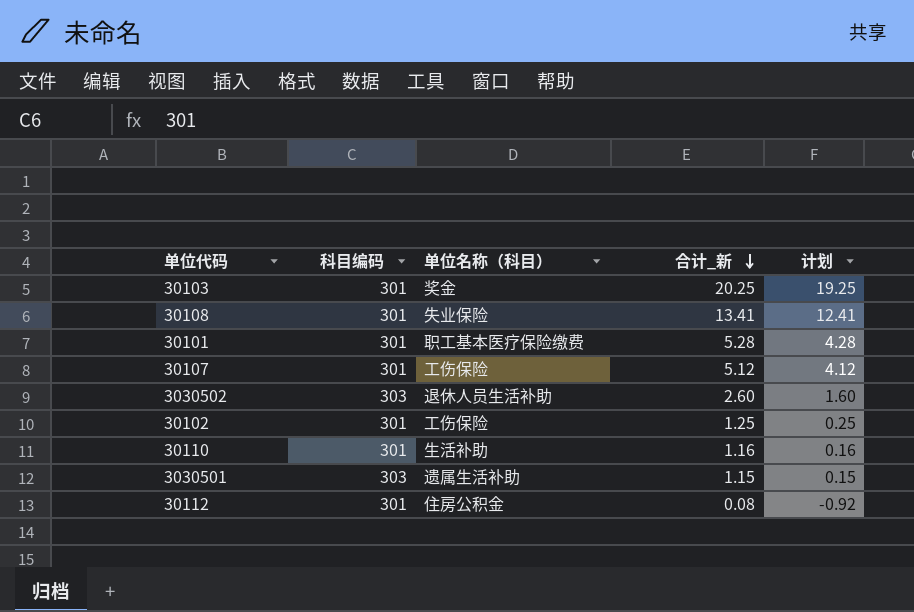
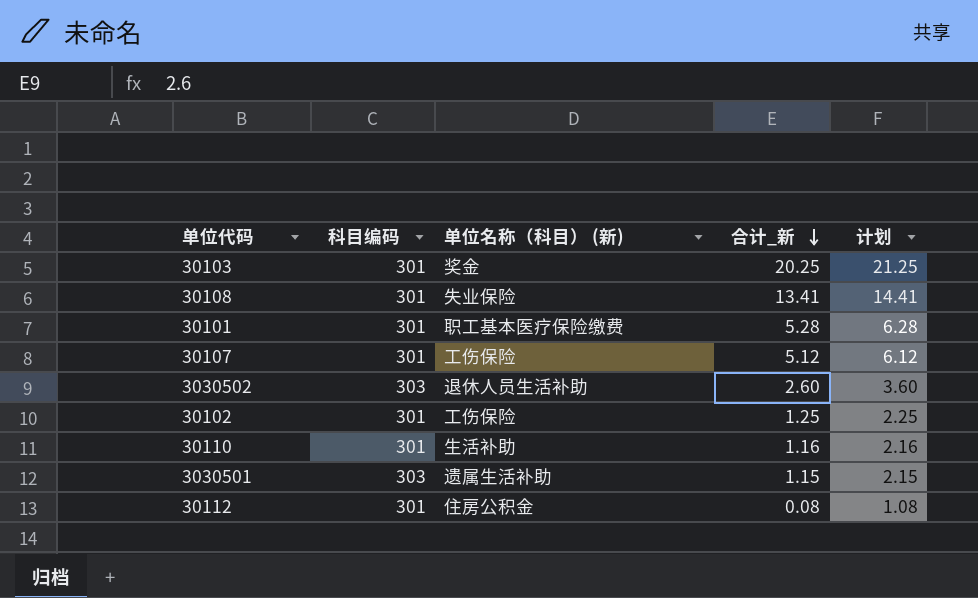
column name: 单位名称（科目） -> 单位名称（科目） (新)
column 计划 | formula: [合计_新] - 1 -> [合计_新] + 1

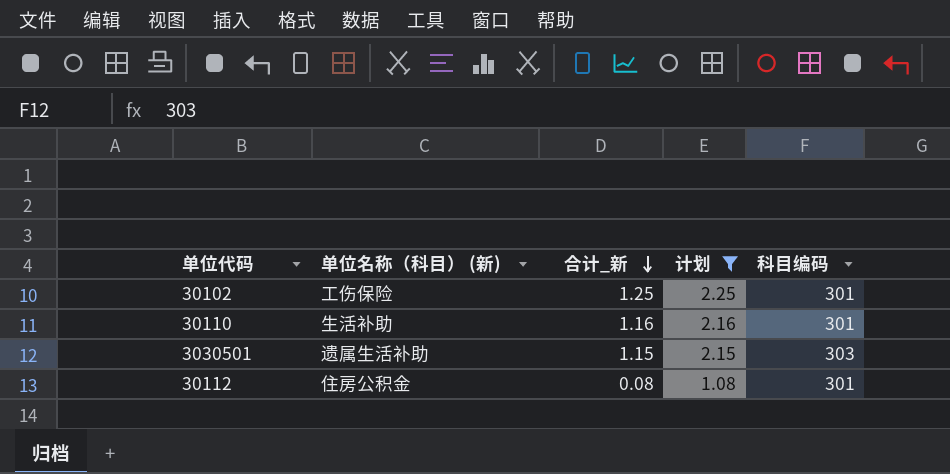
filter: none -> 计划 <= 2.25
column 科目编码 | position: 2 -> 5

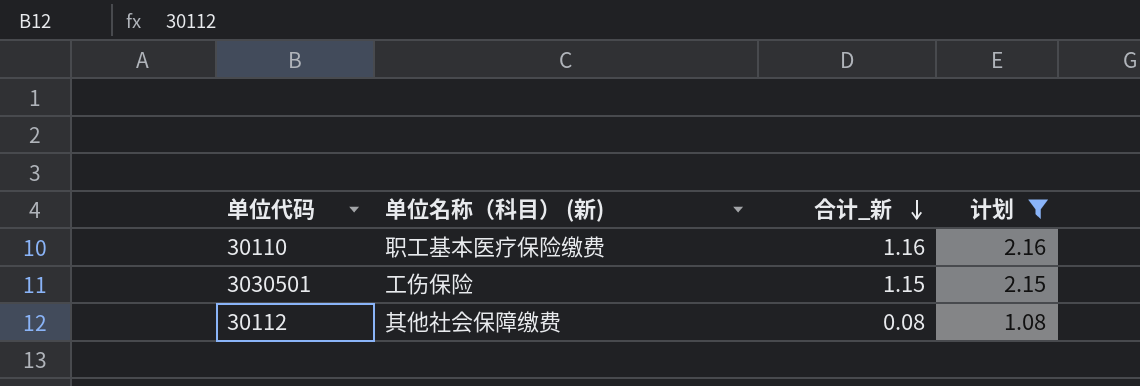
column 科目编码 | position: 5 -> none
row 30102: 工伤保险 | 1.25 | 2.25 | 301 -> none
30110 | 单位名称（科目） (新): 生活补助 -> 职工基本医疗保险缴费
3030501 | 单位名称（科目） (新): 遗属生活补助 -> 工伤保险
30112 | 单位名称（科目） (新): 住房公积金 -> 其他社会保障缴费

